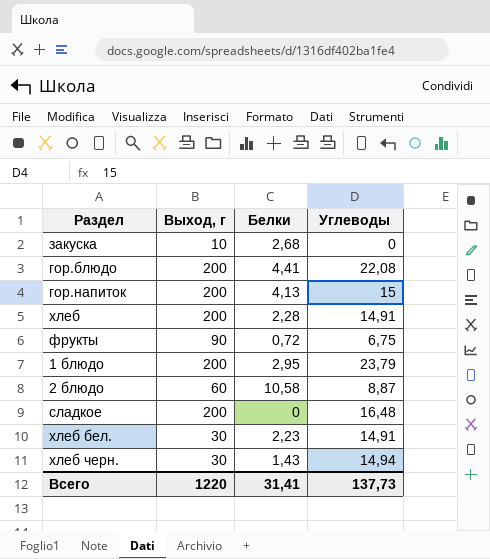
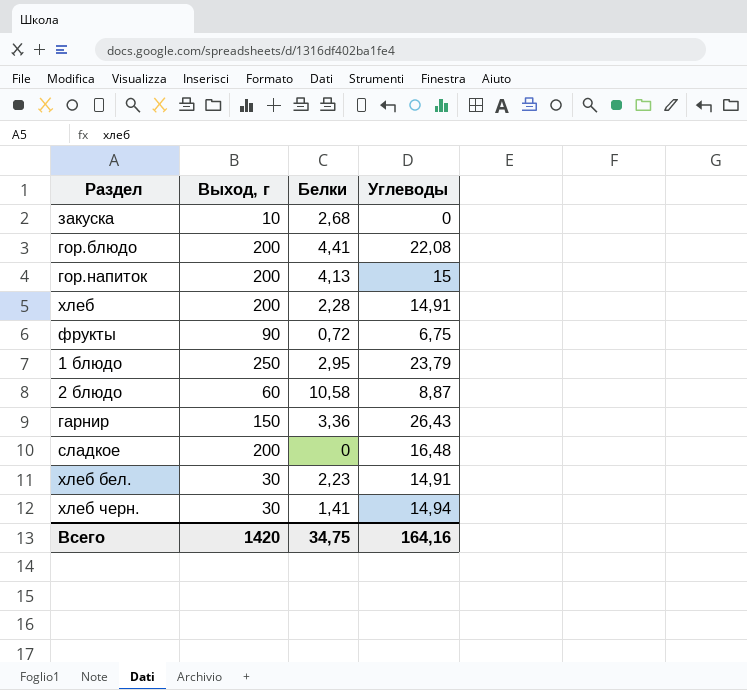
1 блюдо | Выход, г: 200 -> 250
row гарнир: none -> 150 | 3,36 | 26,43
хлеб черн. | Белки: 1,43 -> 1,41
Всего | Выход, г: 1220 -> 1420
Всего | Белки: 31,41 -> 34,75
Всего | Углеводы: 137,73 -> 164,16

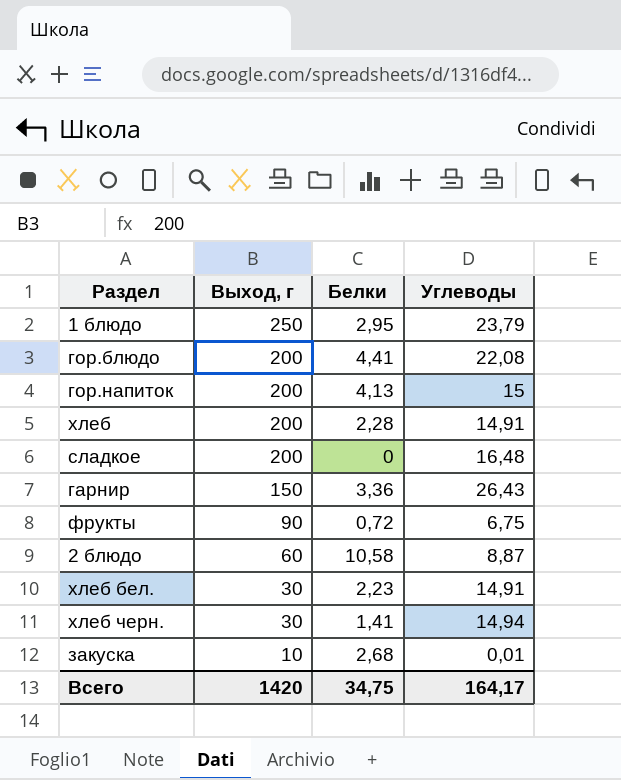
row order: none -> Выход, г descending
закуска | Углеводы: 0 -> 0,01
Всего | Углеводы: 164,16 -> 164,17

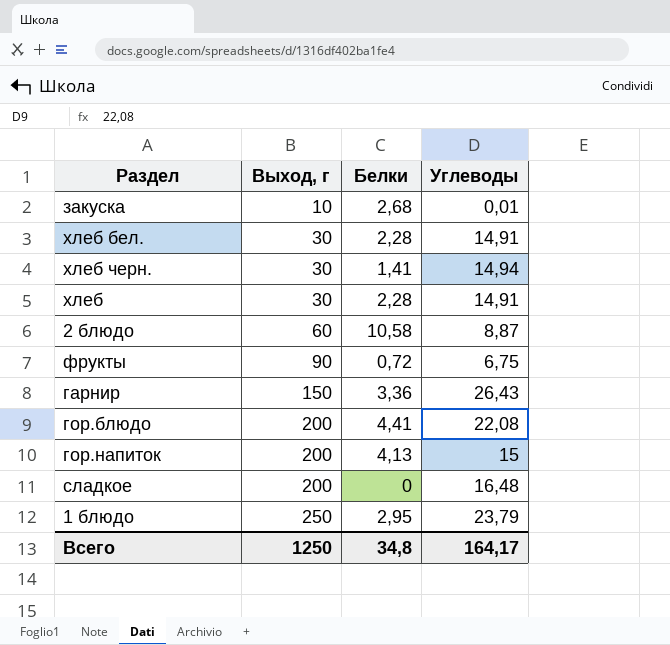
row order: Выход, г descending -> Выход, г ascending
хлеб бел. | Белки: 2,23 -> 2,28
хлеб | Выход, г: 200 -> 30
Всего | Выход, г: 1420 -> 1250
Всего | Белки: 34,75 -> 34,8

